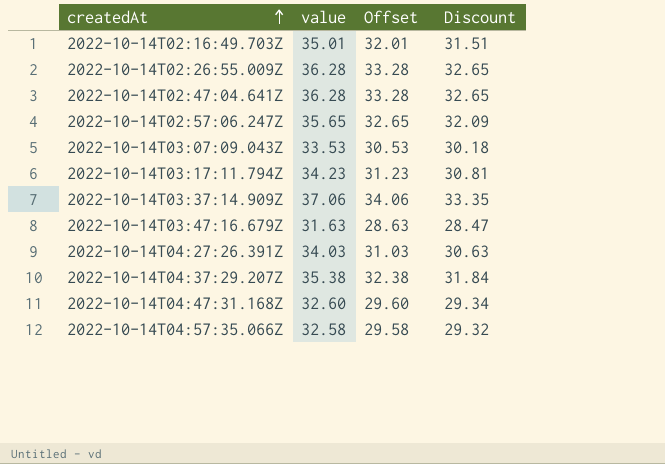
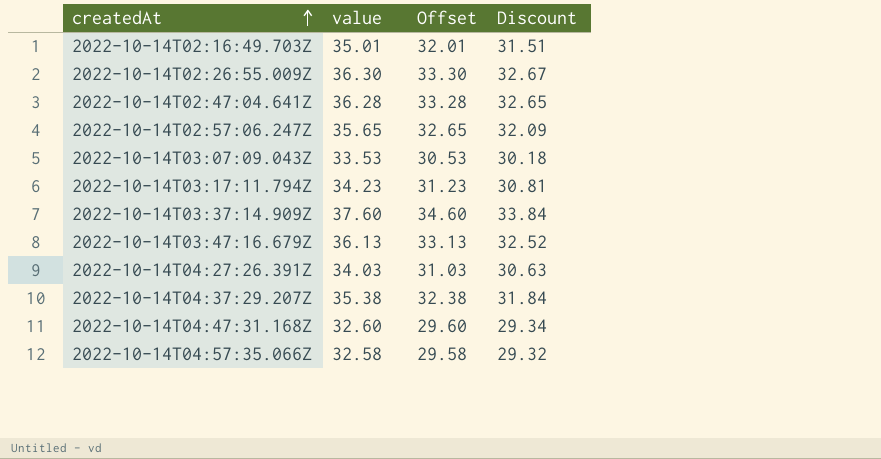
2022-10-14T02:26:55.009Z | value: 36.28 -> 36.30
2022-10-14T02:26:55.009Z | Offset: 33.28 -> 33.30
2022-10-14T02:26:55.009Z | Discount: 32.65 -> 32.67
2022-10-14T03:37:14.909Z | value: 37.06 -> 37.60
2022-10-14T03:37:14.909Z | Offset: 34.06 -> 34.60
2022-10-14T03:37:14.909Z | Discount: 33.35 -> 33.84
2022-10-14T03:47:16.679Z | value: 31.63 -> 36.13
2022-10-14T03:47:16.679Z | Offset: 28.63 -> 33.13
2022-10-14T03:47:16.679Z | Discount: 28.47 -> 32.52

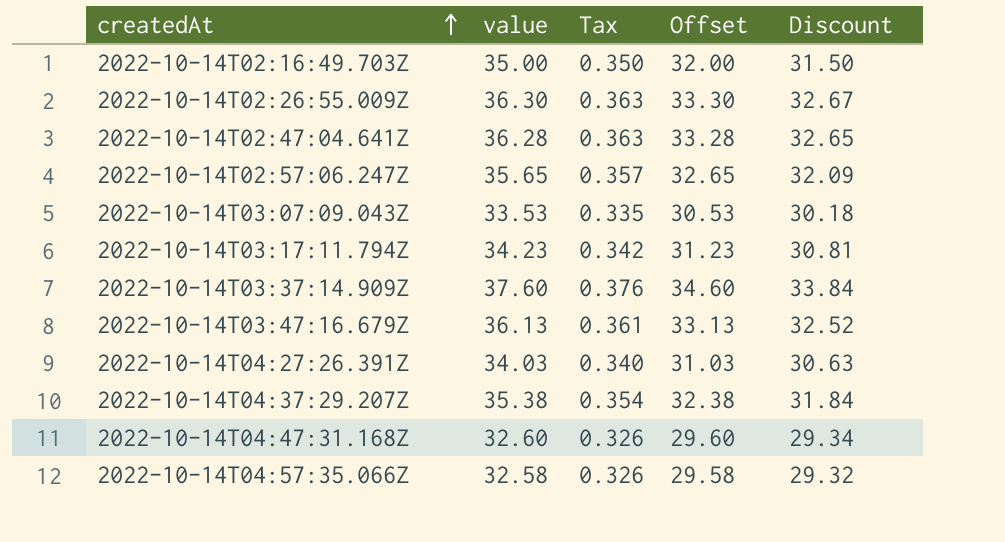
column Tax | formula: none -> [value] * 0.01
2022-10-14T02:16:49.703Z | value: 35.01 -> 35.00
2022-10-14T02:16:49.703Z | Offset: 32.01 -> 32.00
2022-10-14T02:16:49.703Z | Discount: 31.51 -> 31.50

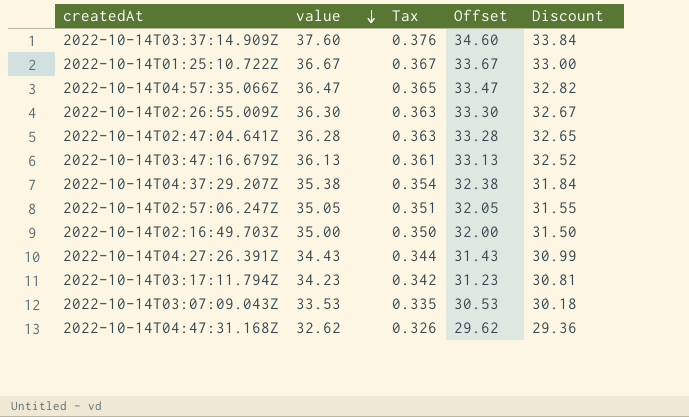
row order: createdAt ascending -> value descending
row 2022-10-14T01:25:10.722Z: none -> 36.67 | 0.367 | 33.67 | 33.00
2022-10-14T04:57:35.066Z | value: 32.58 -> 36.47
2022-10-14T04:57:35.066Z | Tax: 0.326 -> 0.365
2022-10-14T04:57:35.066Z | Offset: 29.58 -> 33.47
2022-10-14T04:57:35.066Z | Discount: 29.32 -> 32.82
2022-10-14T02:57:06.247Z | value: 35.65 -> 35.05
2022-10-14T02:57:06.247Z | Tax: 0.357 -> 0.351
2022-10-14T02:57:06.247Z | Offset: 32.65 -> 32.05
2022-10-14T02:57:06.247Z | Discount: 32.09 -> 31.55
2022-10-14T04:27:26.391Z | value: 34.03 -> 34.43
2022-10-14T04:27:26.391Z | Tax: 0.340 -> 0.344
2022-10-14T04:27:26.391Z | Offset: 31.03 -> 31.43
2022-10-14T04:27:26.391Z | Discount: 30.63 -> 30.99
2022-10-14T04:47:31.168Z | value: 32.60 -> 32.62
2022-10-14T04:47:31.168Z | Offset: 29.60 -> 29.62
2022-10-14T04:47:31.168Z | Discount: 29.34 -> 29.36

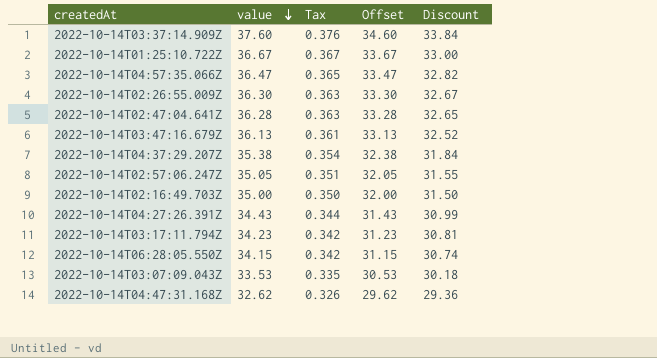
row 2022-10-14T06:28:05.550Z: none -> 34.15 | 0.342 | 31.15 | 30.74

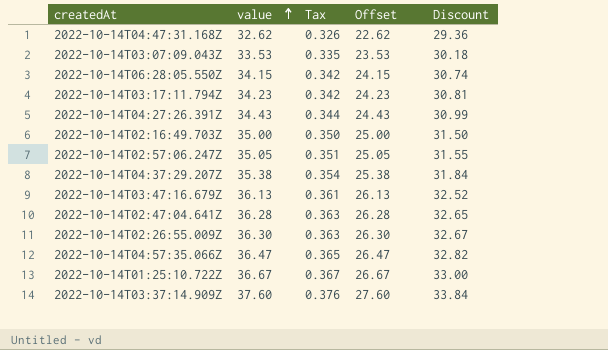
row order: value descending -> value ascending
column Offset | formula: [value] - 3 -> [value] - 10

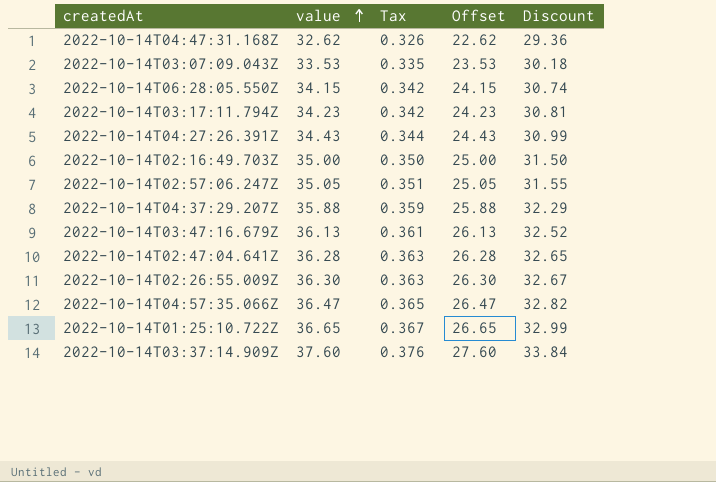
2022-10-14T04:37:29.207Z | value: 35.38 -> 35.88
2022-10-14T04:37:29.207Z | Tax: 0.354 -> 0.359
2022-10-14T04:37:29.207Z | Offset: 25.38 -> 25.88
2022-10-14T04:37:29.207Z | Discount: 31.84 -> 32.29
2022-10-14T01:25:10.722Z | value: 36.67 -> 36.65
2022-10-14T01:25:10.722Z | Offset: 26.67 -> 26.65
2022-10-14T01:25:10.722Z | Discount: 33.00 -> 32.99

